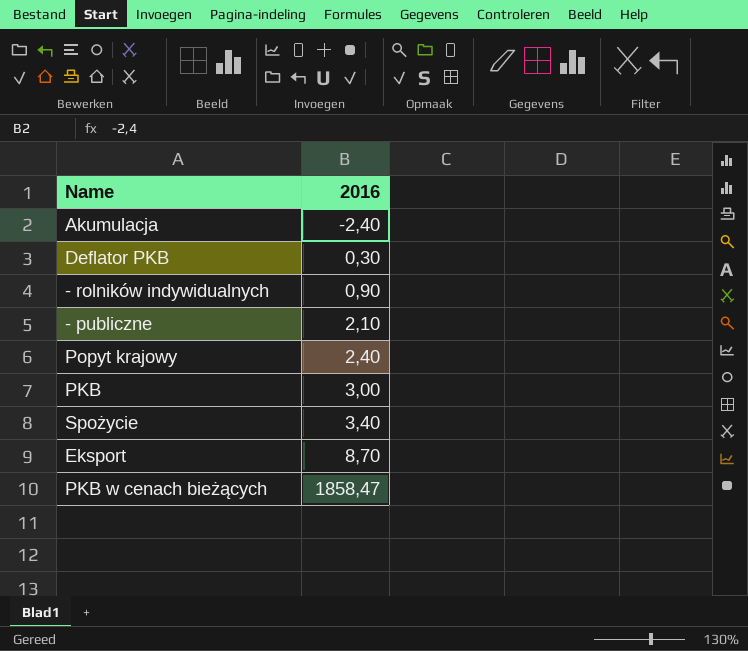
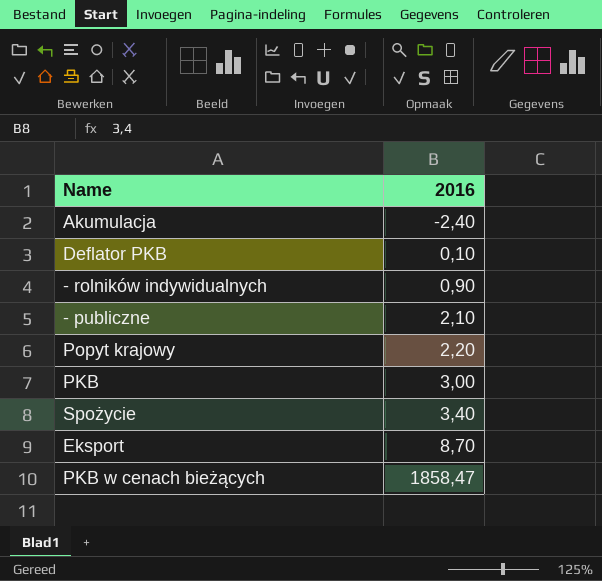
Deflator PKB | 2016: 0,30 -> 0,10
Popyt krajowy | 2016: 2,40 -> 2,20

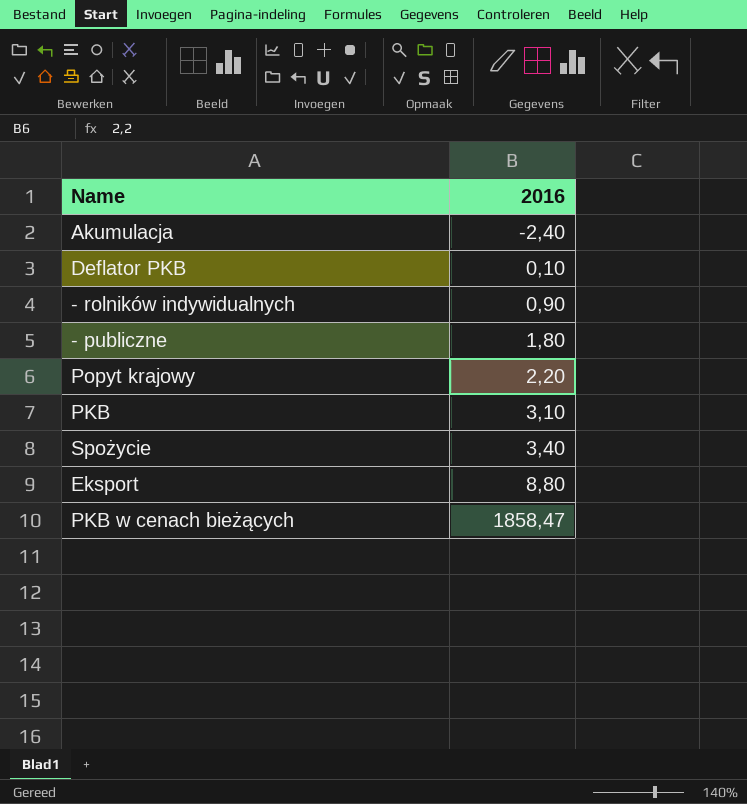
- publiczne | 2016: 2,10 -> 1,80
PKB | 2016: 3,00 -> 3,10
Eksport | 2016: 8,70 -> 8,80

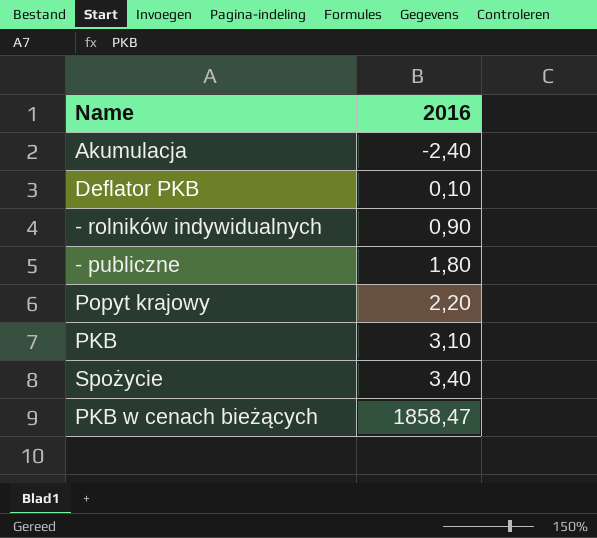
row Eksport: 8,80 -> none

